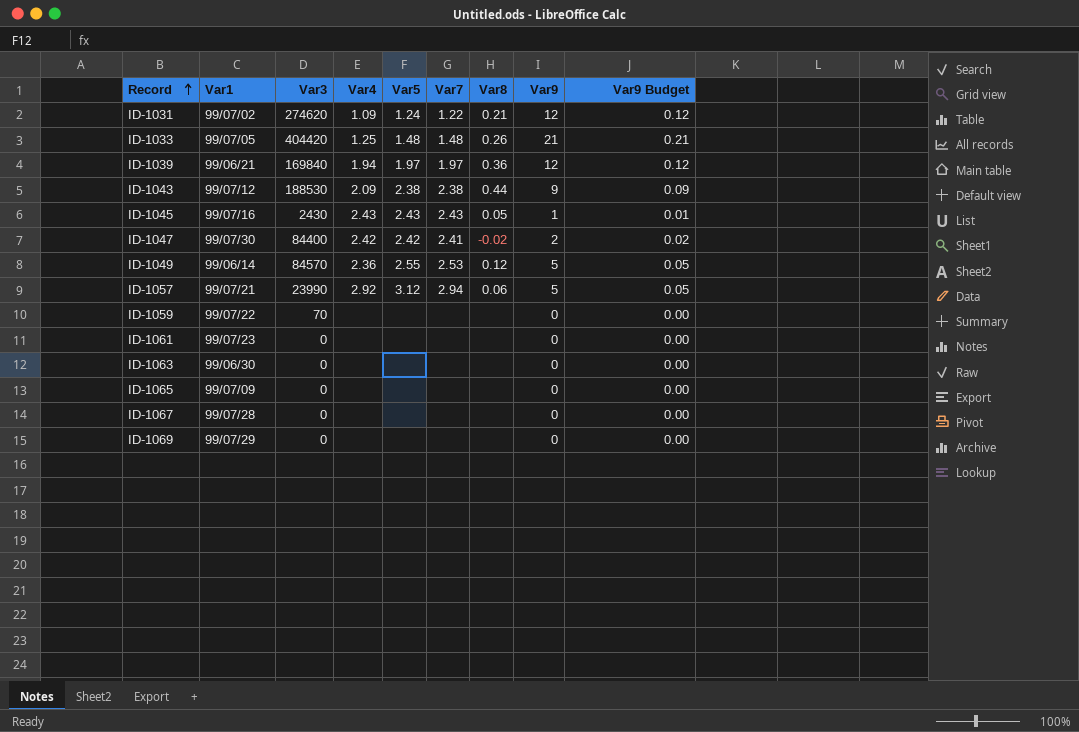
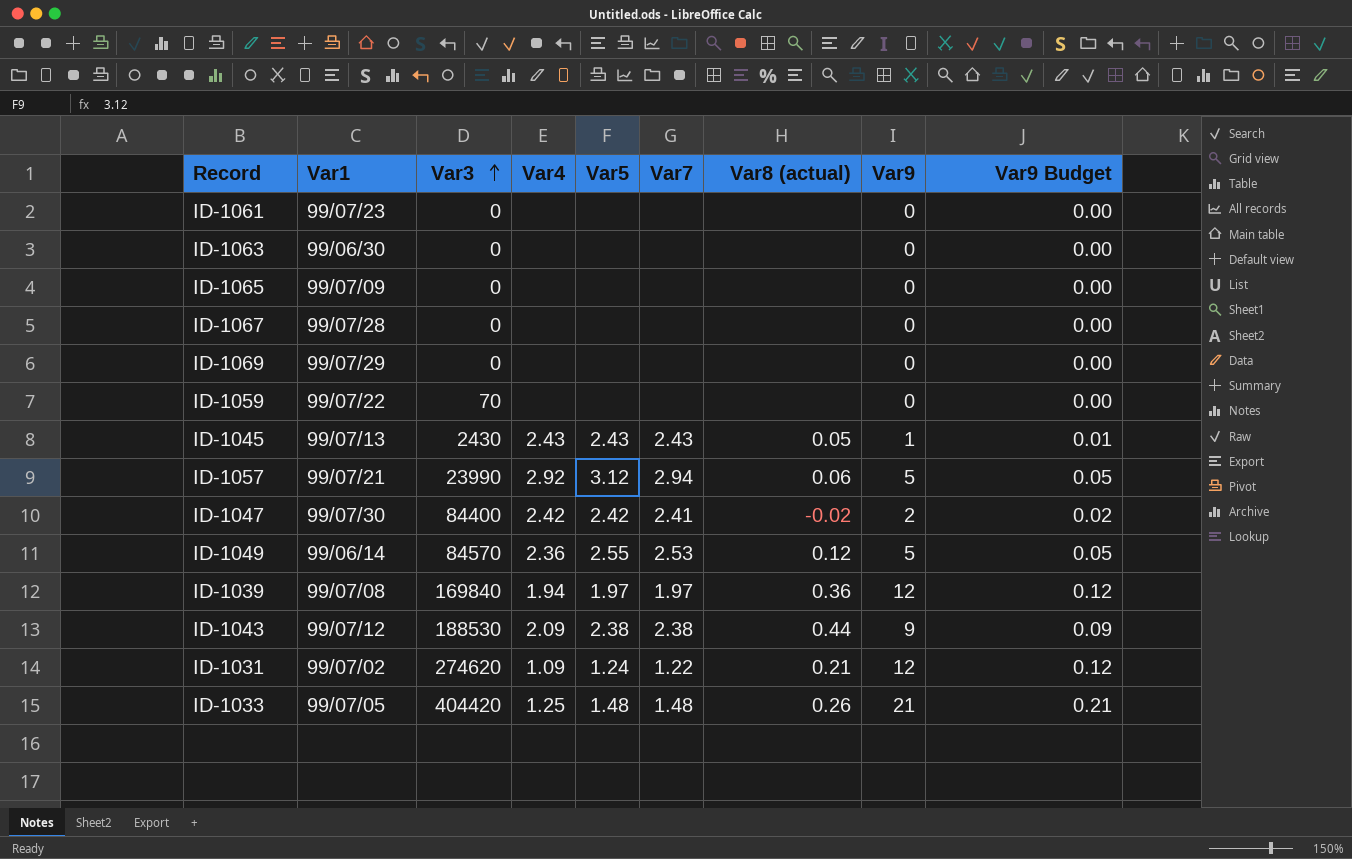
row order: Record ascending -> Var3 ascending
column name: Var8 -> Var8 (actual)
ID-1045 | Var1: 99/07/16 -> 99/07/13
ID-1039 | Var1: 99/06/21 -> 99/07/08

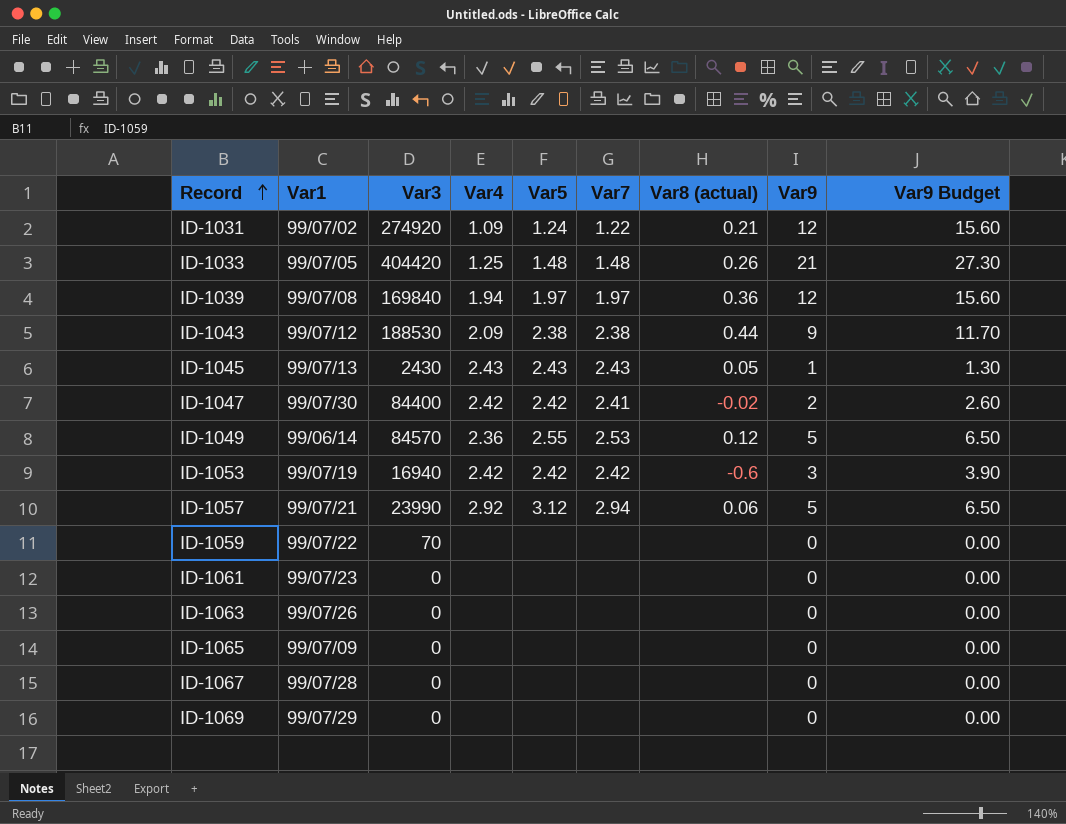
row order: Var3 ascending -> Record ascending
column Var9 Budget | formula: [Var9] * 0.01 -> [Var9] * 1.3
ID-1031 | Var3: 274620 -> 274920
row ID-1053: none -> 99/07/19 | 16940 | 2.42 | 2.42 | 2.42 | -0.6 | 3 | 3.90
ID-1063 | Var1: 99/06/30 -> 99/07/26

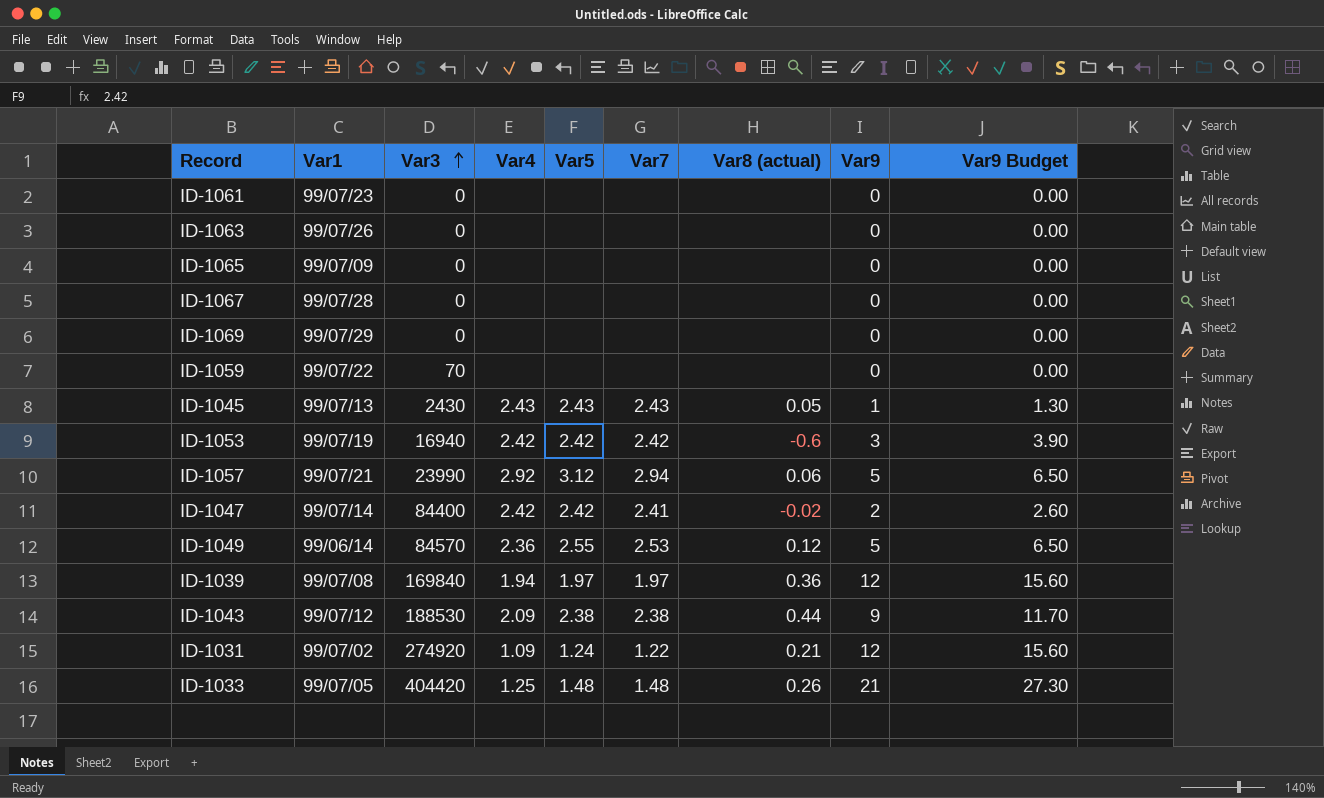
row order: Record ascending -> Var3 ascending
ID-1047 | Var1: 99/07/30 -> 99/07/14

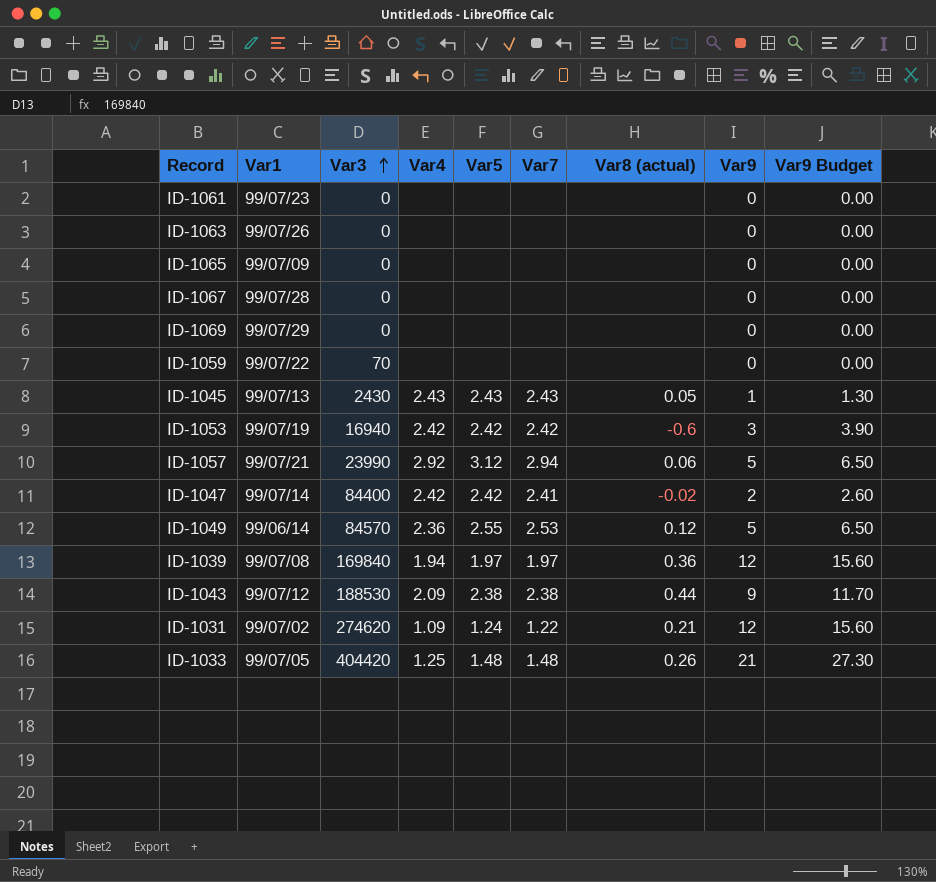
ID-1031 | Var3: 274920 -> 274620

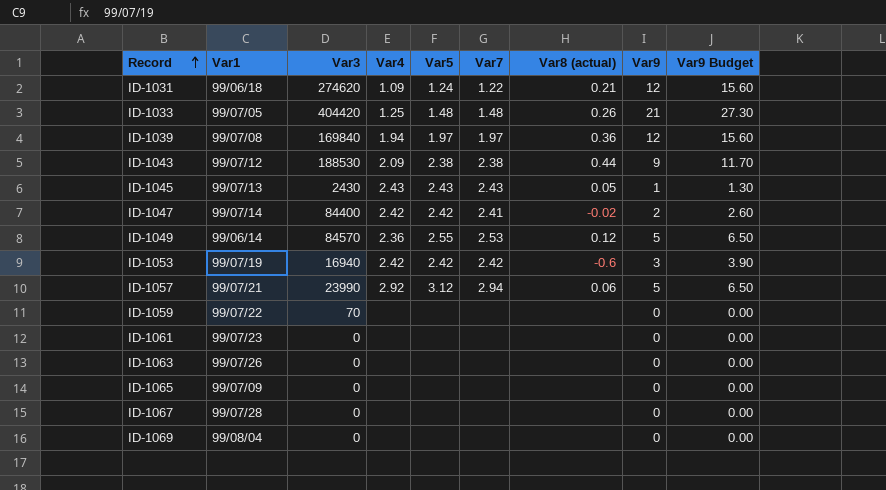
row order: Var3 ascending -> Record ascending
ID-1031 | Var1: 99/07/02 -> 99/06/18
ID-1069 | Var1: 99/07/29 -> 99/08/04

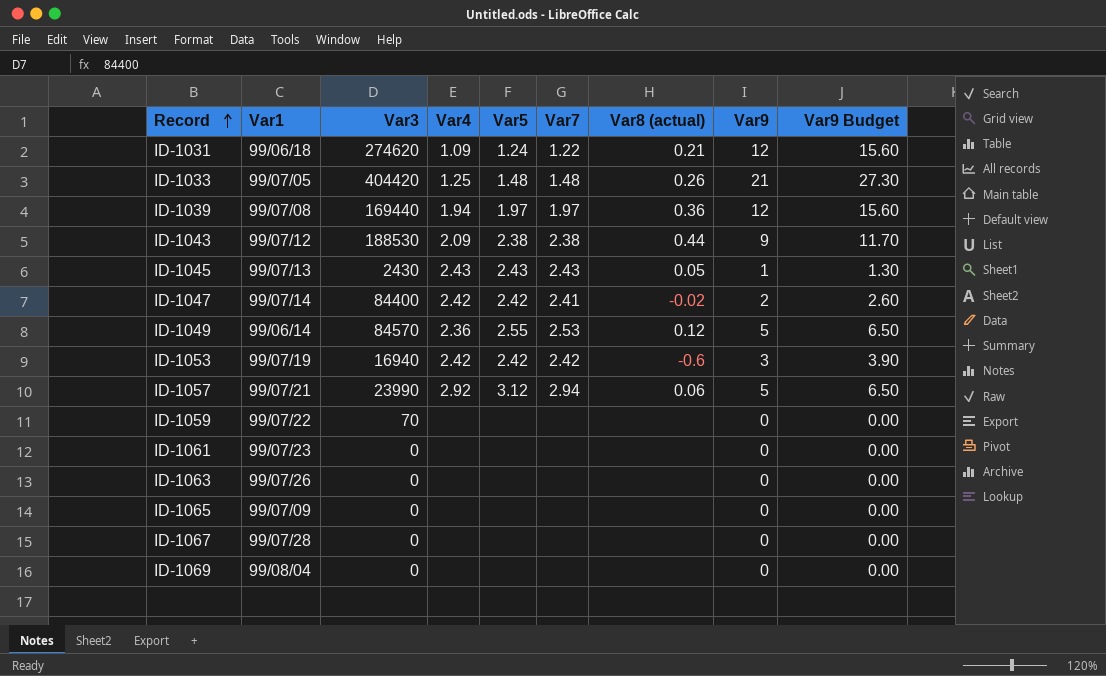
ID-1039 | Var3: 169840 -> 169440

